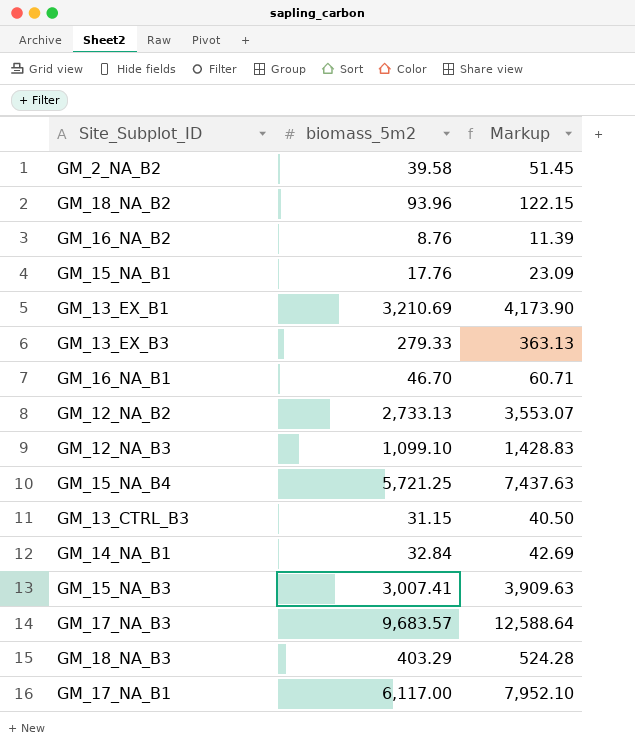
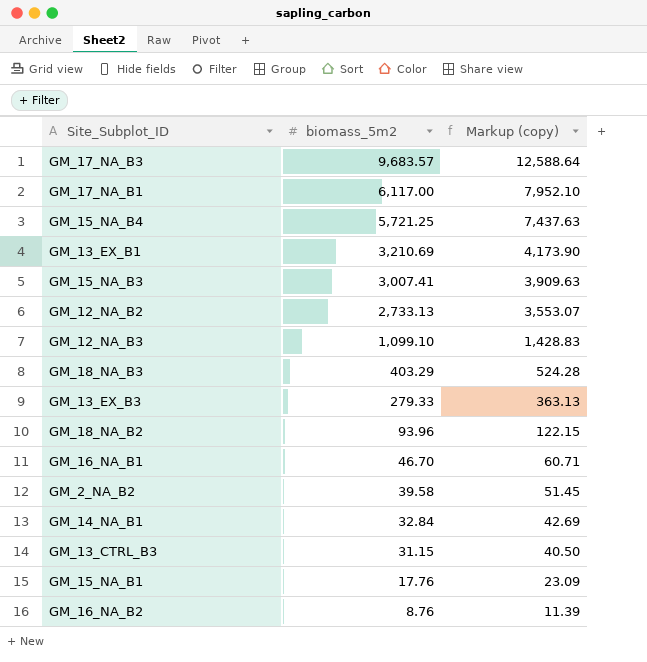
row order: none -> biomass_5m2 descending
column name: Markup -> Markup (copy)

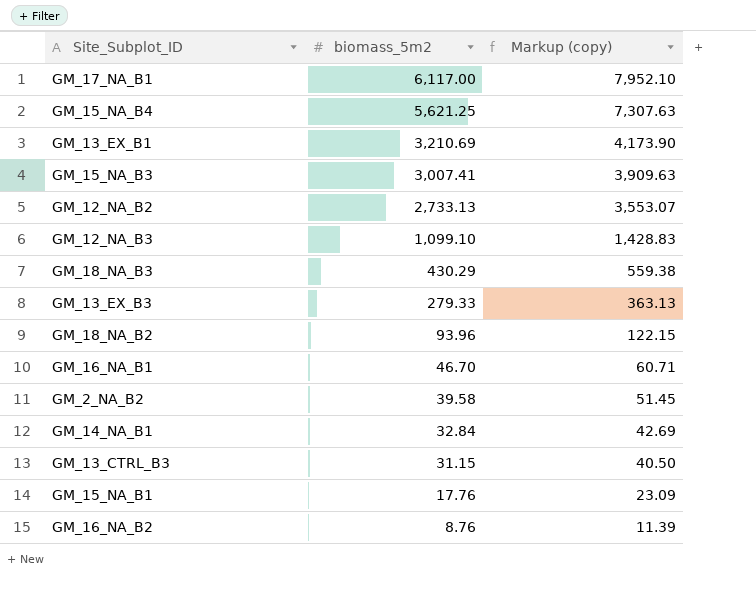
row GM_17_NA_B3: 9,683.57 | 12,588.64 -> none
GM_15_NA_B4 | biomass_5m2: 5,721.25 -> 5,621.25
GM_15_NA_B4 | Markup (copy): 7,437.63 -> 7,307.63
GM_18_NA_B3 | biomass_5m2: 403.29 -> 430.29
GM_18_NA_B3 | Markup (copy): 524.28 -> 559.38

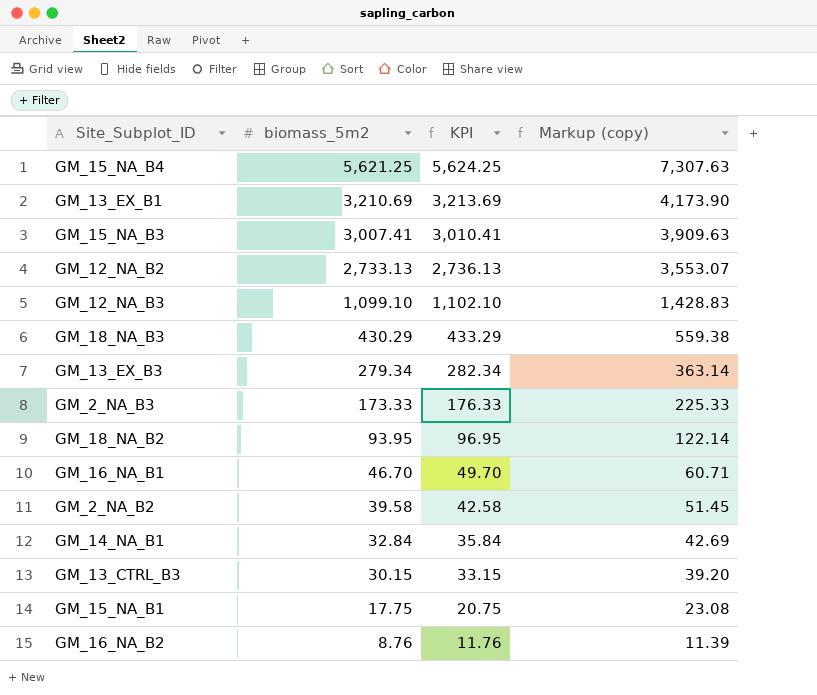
column KPI | formula: none -> [biomass_5m2] + 3
row GM_17_NA_B1: 6,117.00 | 7,952.10 -> none
GM_13_EX_B3 | biomass_5m2: 279.33 -> 279.34
GM_13_EX_B3 | Markup (copy): 363.13 -> 363.14
row GM_2_NA_B3: none -> 173.33 | 176.33 | 225.33
GM_18_NA_B2 | biomass_5m2: 93.96 -> 93.95
GM_18_NA_B2 | Markup (copy): 122.15 -> 122.14
GM_13_CTRL_B3 | biomass_5m2: 31.15 -> 30.15
GM_13_CTRL_B3 | Markup (copy): 40.50 -> 39.20
GM_15_NA_B1 | biomass_5m2: 17.76 -> 17.75
GM_15_NA_B1 | Markup (copy): 23.09 -> 23.08

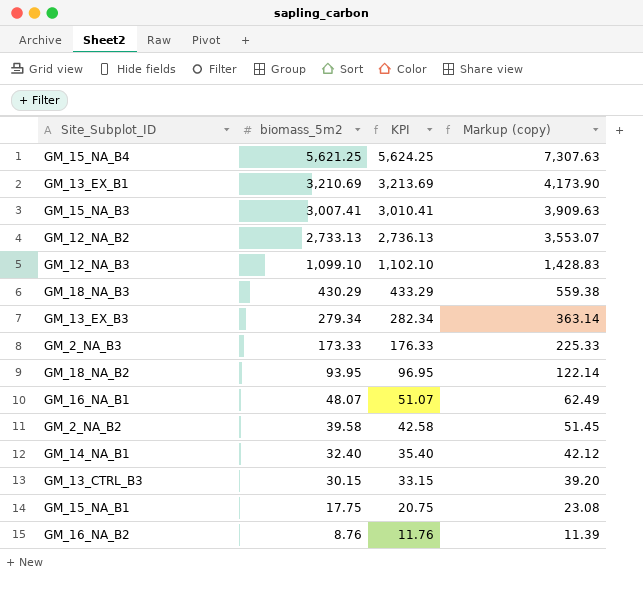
GM_16_NA_B1 | biomass_5m2: 46.70 -> 48.07
GM_16_NA_B1 | KPI: 49.70 -> 51.07
GM_16_NA_B1 | Markup (copy): 60.71 -> 62.49
GM_14_NA_B1 | biomass_5m2: 32.84 -> 32.40
GM_14_NA_B1 | KPI: 35.84 -> 35.40
GM_14_NA_B1 | Markup (copy): 42.69 -> 42.12

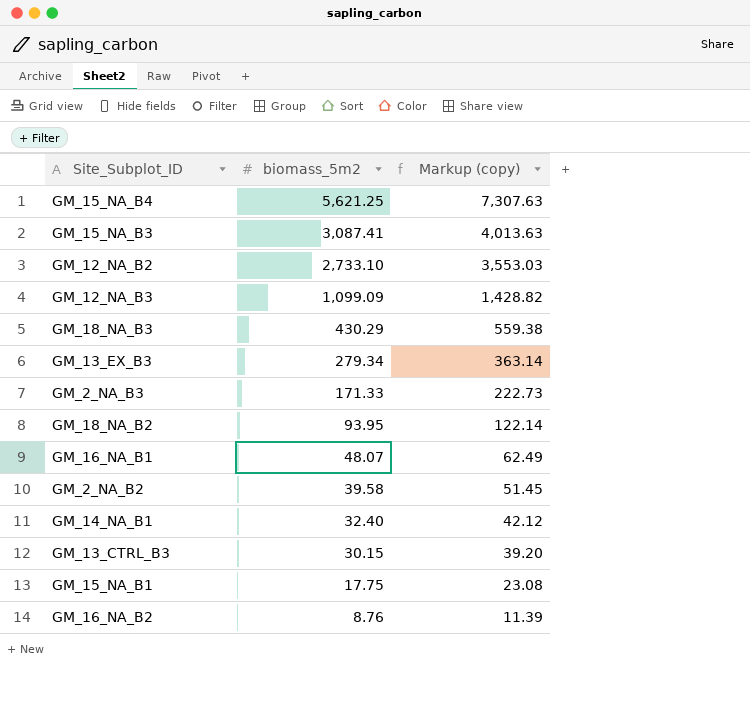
column KPI | formula: [biomass_5m2] + 3 -> none
row GM_13_EX_B1: 3,210.69 | 3,213.69 | 4,173.90 -> none
GM_15_NA_B3 | biomass_5m2: 3,007.41 -> 3,087.41
GM_15_NA_B3 | Markup (copy): 3,909.63 -> 4,013.63
GM_12_NA_B2 | biomass_5m2: 2,733.13 -> 2,733.10
GM_12_NA_B2 | Markup (copy): 3,553.07 -> 3,553.03
GM_12_NA_B3 | biomass_5m2: 1,099.10 -> 1,099.09
GM_12_NA_B3 | Markup (copy): 1,428.83 -> 1,428.82
GM_2_NA_B3 | biomass_5m2: 173.33 -> 171.33
GM_2_NA_B3 | Markup (copy): 225.33 -> 222.73

